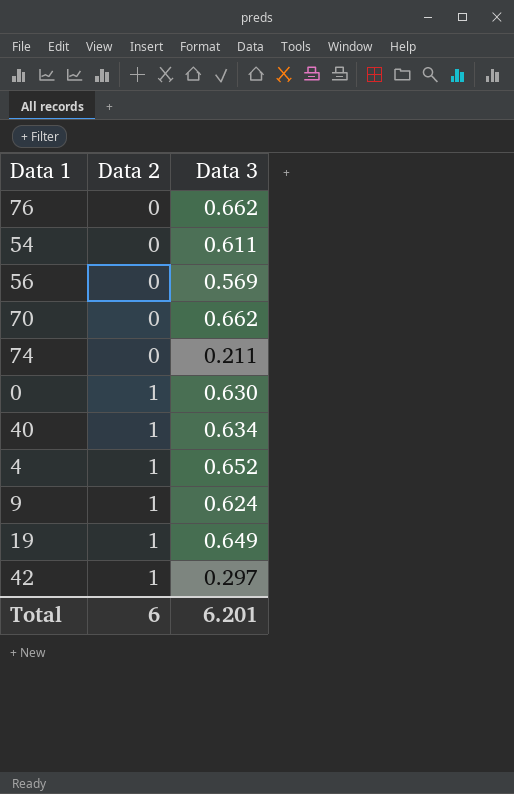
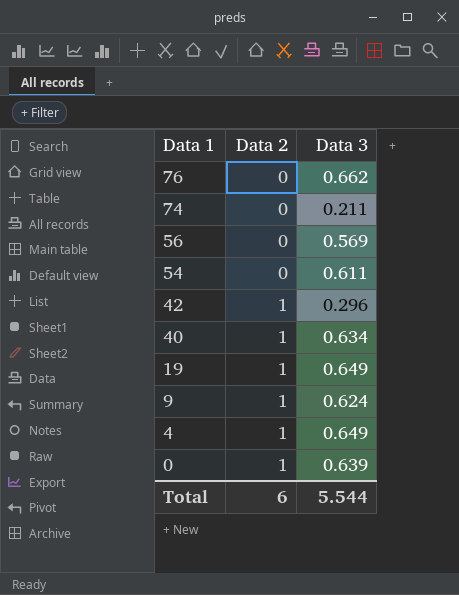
row order: Data 2 ascending -> Data 1 descending
row 70: 0 | 0.662 -> none
42 | Data 3: 0.297 -> 0.296
4 | Data 3: 0.652 -> 0.649
0 | Data 3: 0.630 -> 0.639
Total | Data 3: 6.201 -> 5.544

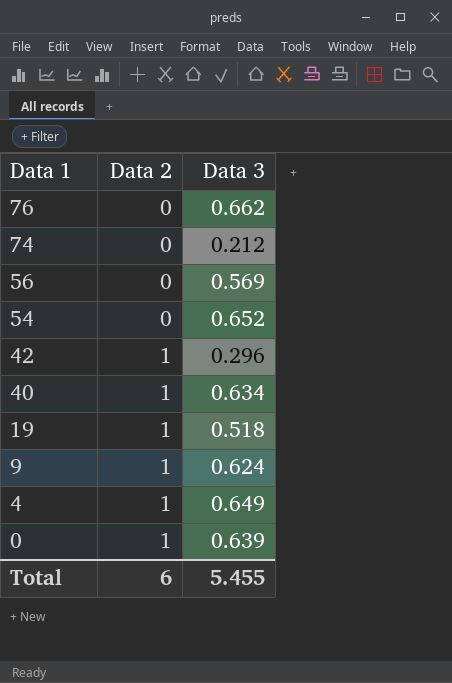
74 | Data 3: 0.211 -> 0.212
54 | Data 3: 0.611 -> 0.652
19 | Data 3: 0.649 -> 0.518
Total | Data 3: 5.544 -> 5.455

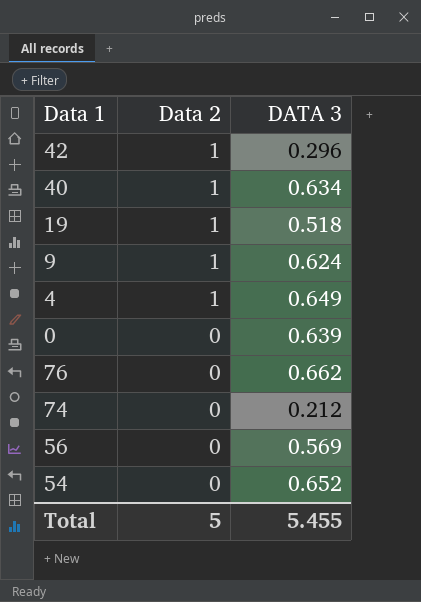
row order: Data 1 descending -> Data 2 descending
column name: Data 3 -> DATA 3
0 | Data 2: 1 -> 0
Total | Data 2: 6 -> 5

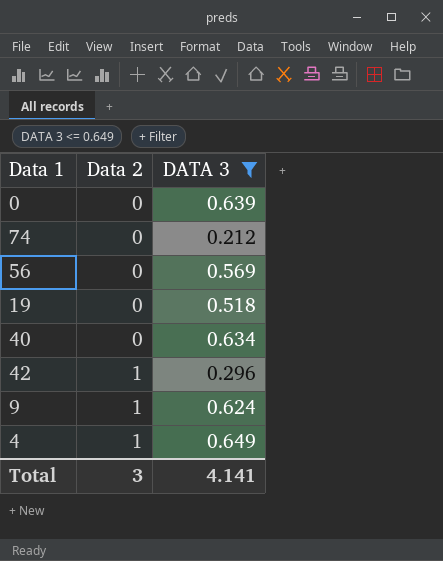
filter: none -> DATA 3 <= 0.649
row order: Data 2 descending -> Data 2 ascending
19 | Data 2: 1 -> 0
40 | Data 2: 1 -> 0
Total | Data 2: 5 -> 3
Total | DATA 3: 5.455 -> 4.141

